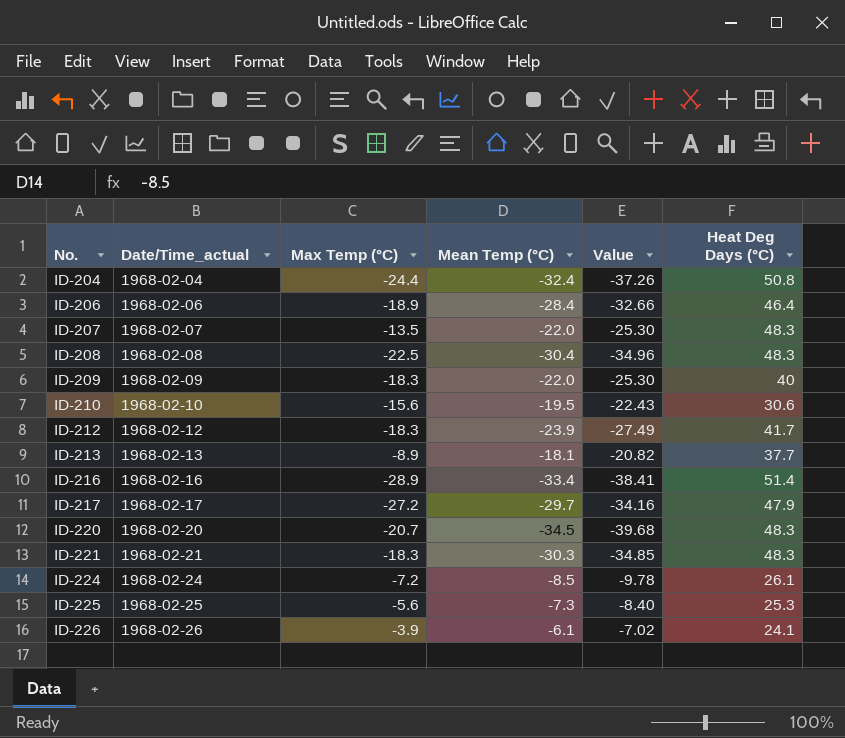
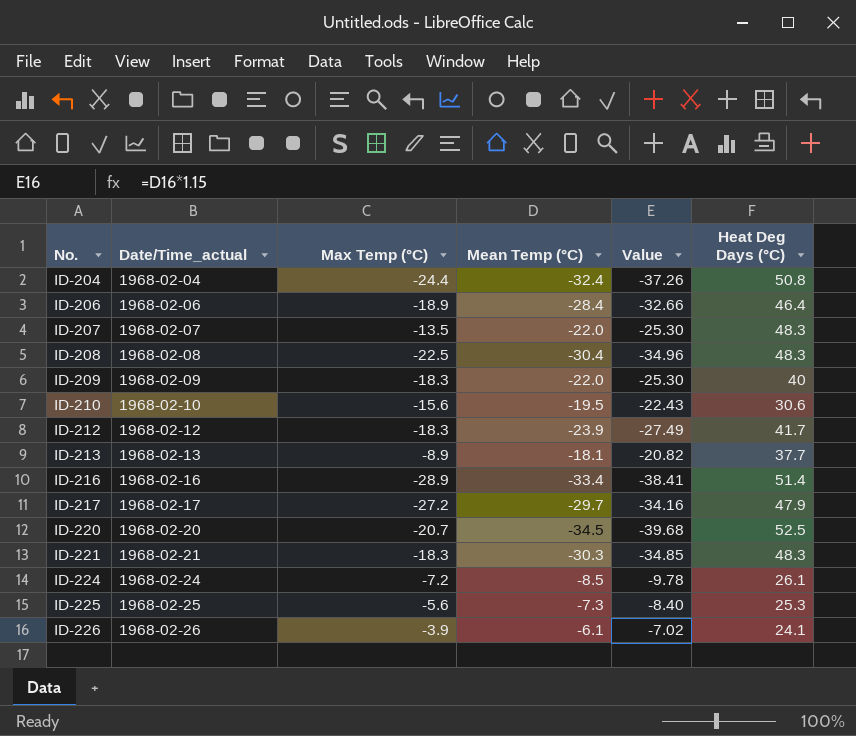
ID-220 | Heat Deg Days (°C): 48.3 -> 52.5

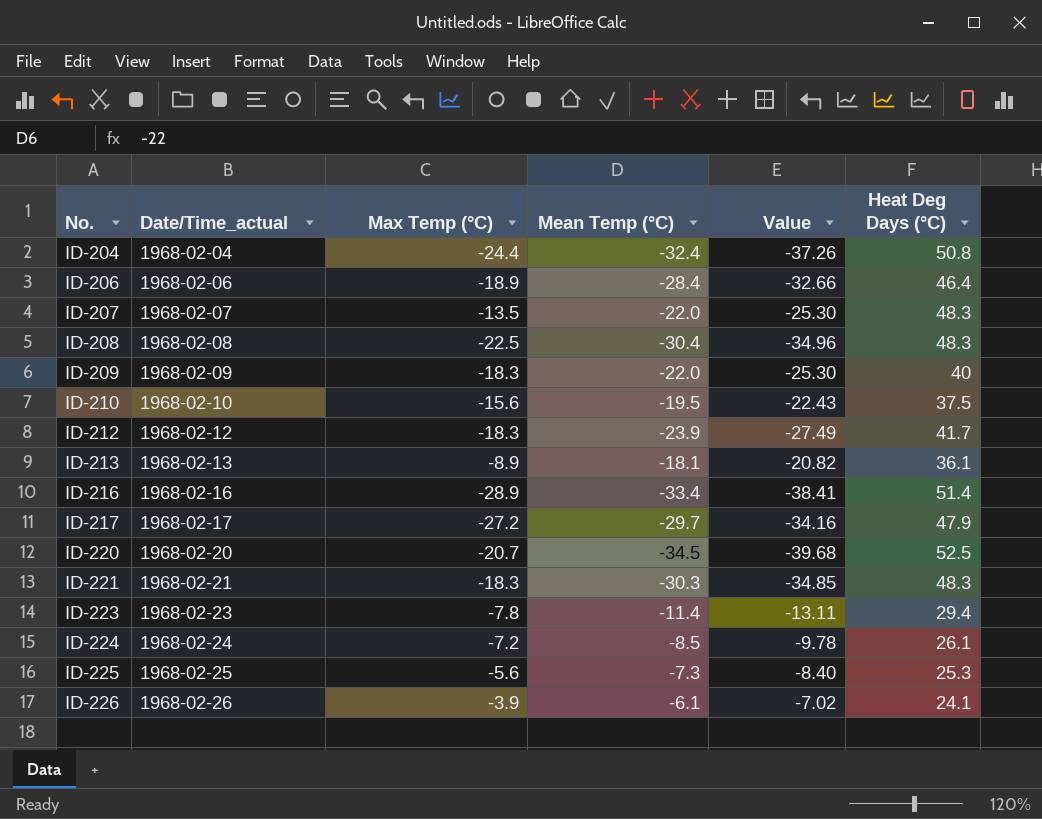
ID-210 | Heat Deg Days (°C): 30.6 -> 37.5
ID-213 | Heat Deg Days (°C): 37.7 -> 36.1
row ID-223: none -> 1968-02-23 | -7.8 | -11.4 | -13.11 | 29.4

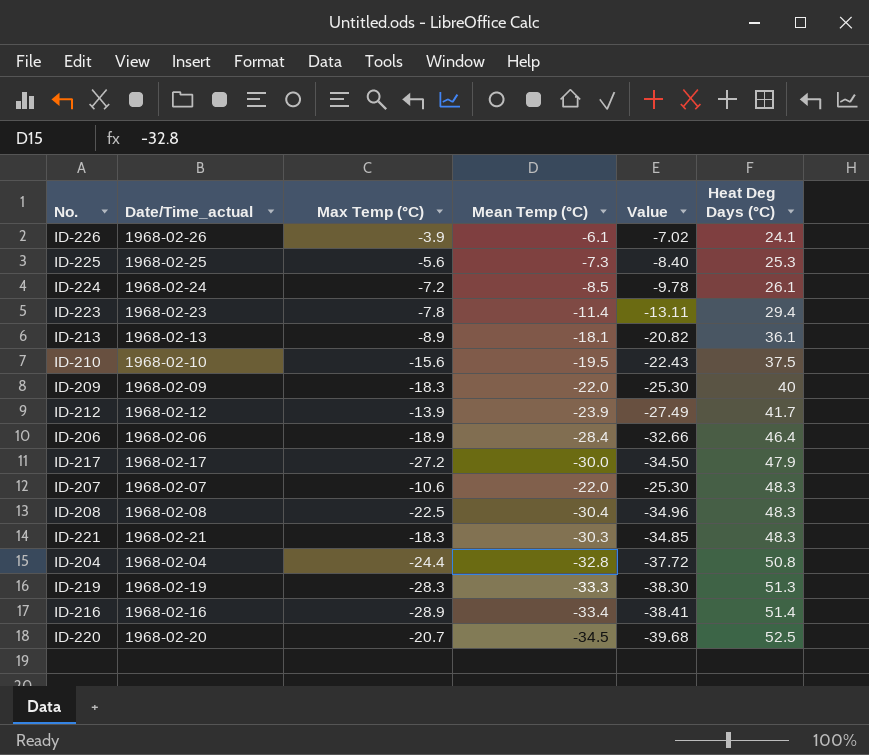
row order: No. ascending -> Heat Deg Days (°C) ascending
ID-212 | Max Temp (°C): -18.3 -> -13.9
ID-217 | Mean Temp (°C): -29.7 -> -30.0
ID-217 | Value: -34.16 -> -34.50
ID-207 | Max Temp (°C): -13.5 -> -10.6
ID-204 | Mean Temp (°C): -32.4 -> -32.8
ID-204 | Value: -37.26 -> -37.72
row ID-219: none -> 1968-02-19 | -28.3 | -33.3 | -38.30 | 51.3

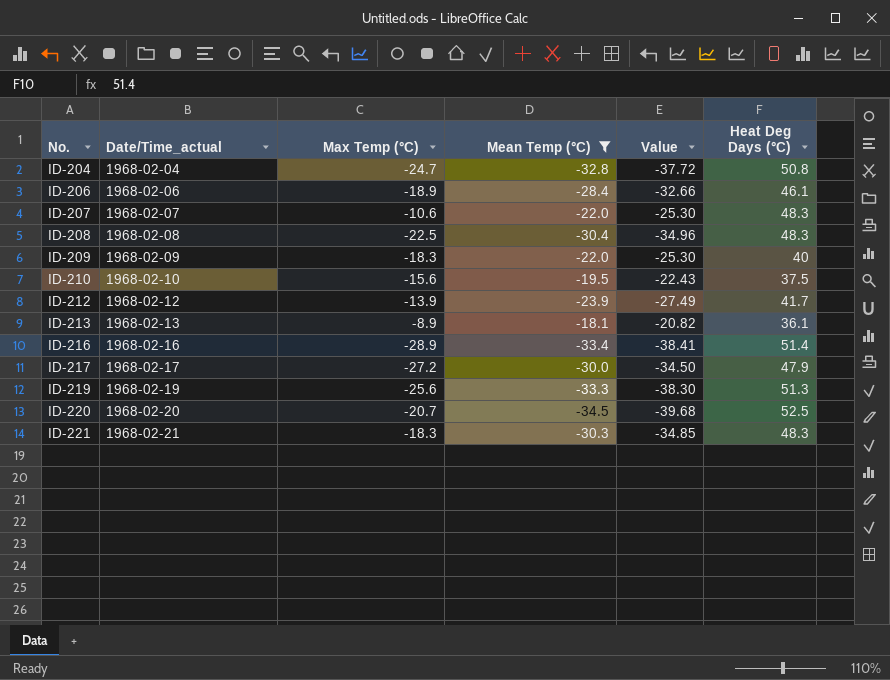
filter: none -> Mean Temp (°C) <= -18.1
row order: Heat Deg Days (°C) ascending -> No. ascending
ID-204 | Max Temp (°C): -24.4 -> -24.7
ID-206 | Heat Deg Days (°C): 46.4 -> 46.1
ID-219 | Max Temp (°C): -28.3 -> -25.6

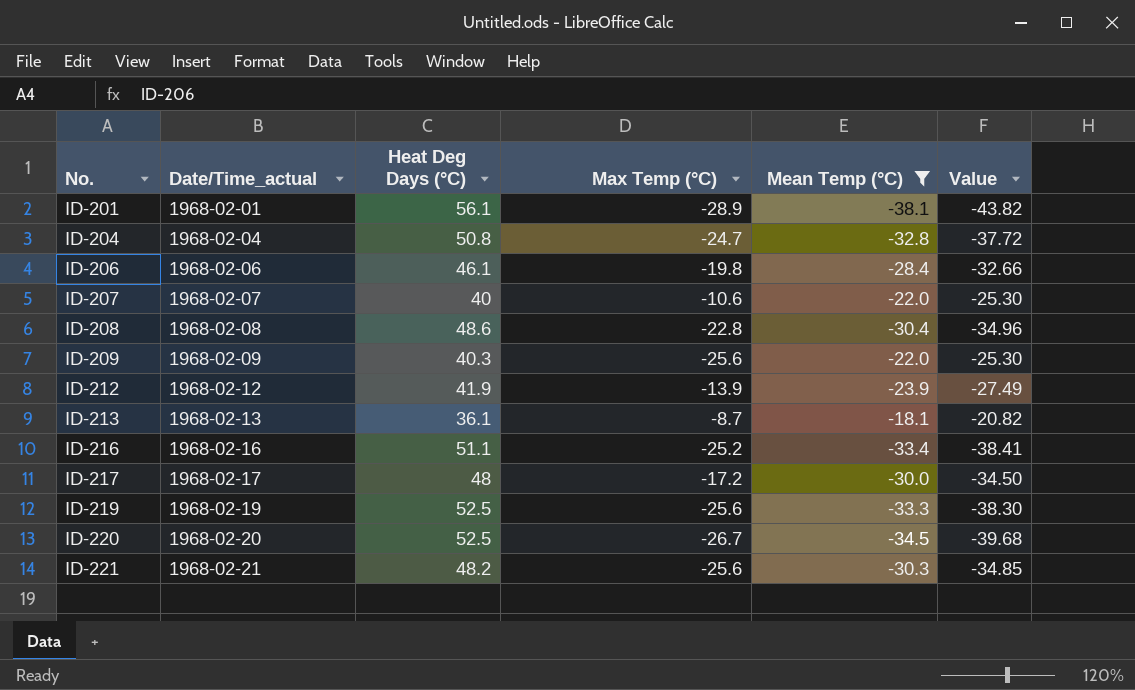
column Heat Deg Days (°C) | position: 6 -> 3
row ID-210: 1968-02-10 | -15.6 | -19.5 | -22.43 | 37.5 -> none
row ID-201: none -> 1968-02-01 | 56.1 | -28.9 | -38.1 | -43.82
ID-206 | Max Temp (°C): -18.9 -> -19.8
ID-207 | Heat Deg Days (°C): 48.3 -> 40
ID-208 | Heat Deg Days (°C): 48.3 -> 48.6
ID-208 | Max Temp (°C): -22.5 -> -22.8
ID-209 | Heat Deg Days (°C): 40 -> 40.3
ID-209 | Max Temp (°C): -18.3 -> -25.6
ID-212 | Heat Deg Days (°C): 41.7 -> 41.9
ID-213 | Max Temp (°C): -8.9 -> -8.7
ID-216 | Heat Deg Days (°C): 51.4 -> 51.1
ID-216 | Max Temp (°C): -28.9 -> -25.2
ID-217 | Heat Deg Days (°C): 47.9 -> 48
ID-217 | Max Temp (°C): -27.2 -> -17.2
ID-219 | Heat Deg Days (°C): 51.3 -> 52.5
ID-220 | Max Temp (°C): -20.7 -> -26.7
ID-221 | Heat Deg Days (°C): 48.3 -> 48.2
ID-221 | Max Temp (°C): -18.3 -> -25.6

